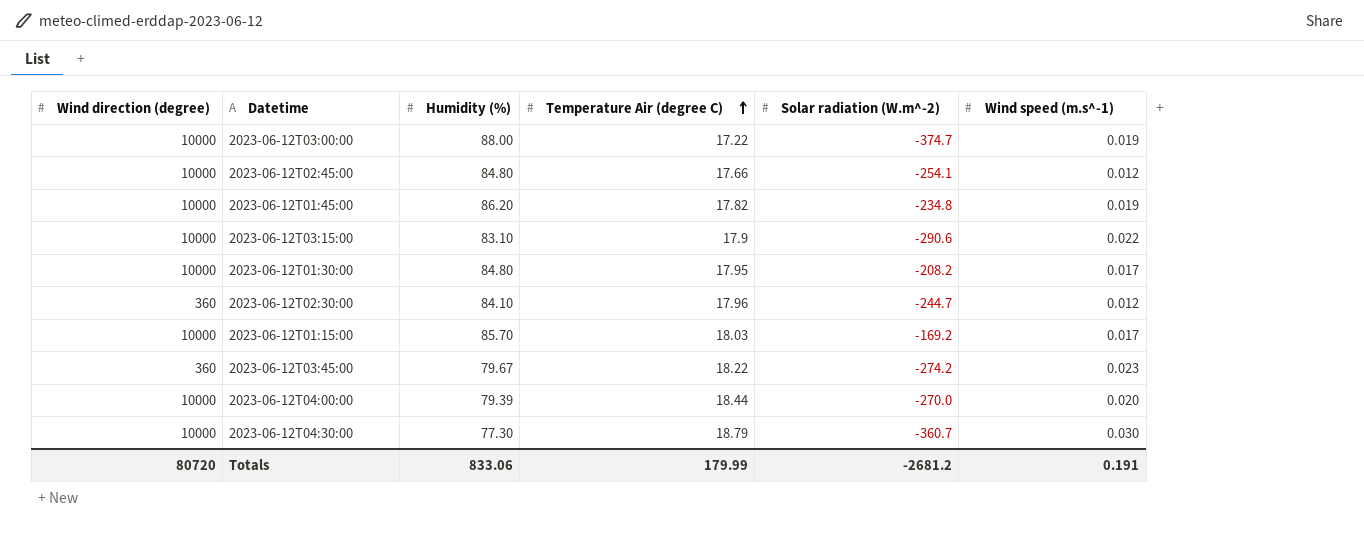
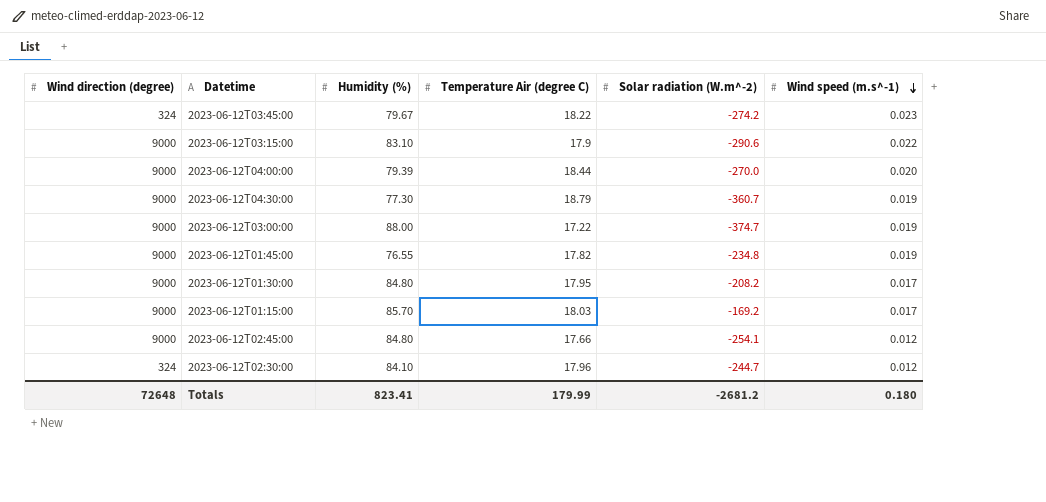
row order: Temperature Air (degree C) ascending -> Wind speed (m.s^-1) descending
2023-06-12T03:45:00 | Wind direction (degree): 360 -> 324
2023-06-12T03:15:00 | Wind direction (degree): 10000 -> 9000
2023-06-12T04:00:00 | Wind direction (degree): 10000 -> 9000
2023-06-12T04:30:00 | Wind direction (degree): 10000 -> 9000
2023-06-12T04:30:00 | Wind speed (m.s^-1): 0.030 -> 0.019
2023-06-12T03:00:00 | Wind direction (degree): 10000 -> 9000
2023-06-12T01:45:00 | Wind direction (degree): 10000 -> 9000
2023-06-12T01:45:00 | Humidity (%): 86.20 -> 76.55
2023-06-12T01:30:00 | Wind direction (degree): 10000 -> 9000
2023-06-12T01:15:00 | Wind direction (degree): 10000 -> 9000
2023-06-12T02:45:00 | Wind direction (degree): 10000 -> 9000
2023-06-12T02:30:00 | Wind direction (degree): 360 -> 324
Totals | Wind direction (degree): 80720 -> 72648
Totals | Humidity (%): 833.06 -> 823.41
Totals | Wind speed (m.s^-1): 0.191 -> 0.180

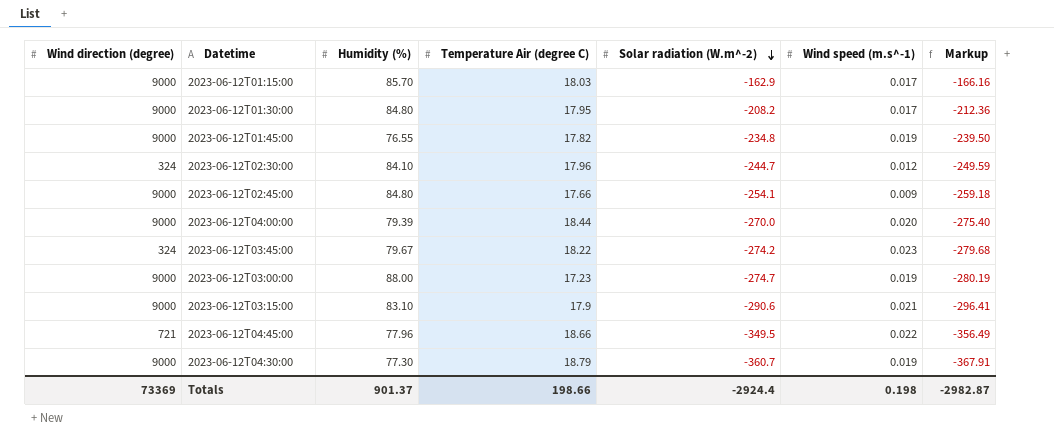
row order: Wind speed (m.s^-1) descending -> Solar radiation (W.m^-2) descending
column Markup | formula: none -> [Solar radiation (W.m^-2)] * 1.02
2023-06-12T01:15:00 | Solar radiation (W.m^-2): -169.2 -> -162.9
2023-06-12T02:45:00 | Wind speed (m.s^-1): 0.012 -> 0.009
2023-06-12T03:00:00 | Temperature Air (degree C): 17.22 -> 17.23
2023-06-12T03:00:00 | Solar radiation (W.m^-2): -374.7 -> -274.7
2023-06-12T03:15:00 | Wind speed (m.s^-1): 0.022 -> 0.021
row 2023-06-12T04:45:00: none -> 721 | 77.96 | 18.66 | -349.5 | 0.022 | -356.49
Totals | Wind direction (degree): 72648 -> 73369
Totals | Humidity (%): 823.41 -> 901.37
Totals | Temperature Air (degree C): 179.99 -> 198.66
Totals | Solar radiation (W.m^-2): -2681.2 -> -2924.4
Totals | Wind speed (m.s^-1): 0.180 -> 0.198

